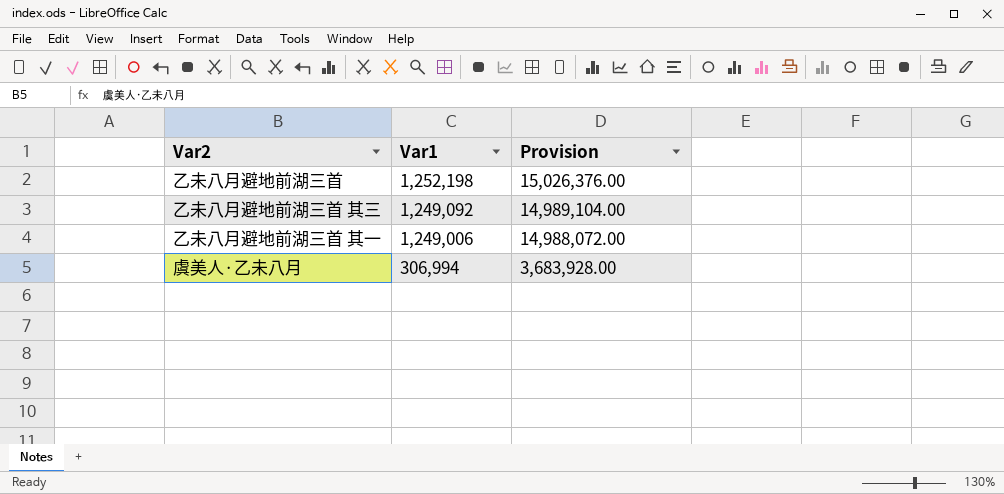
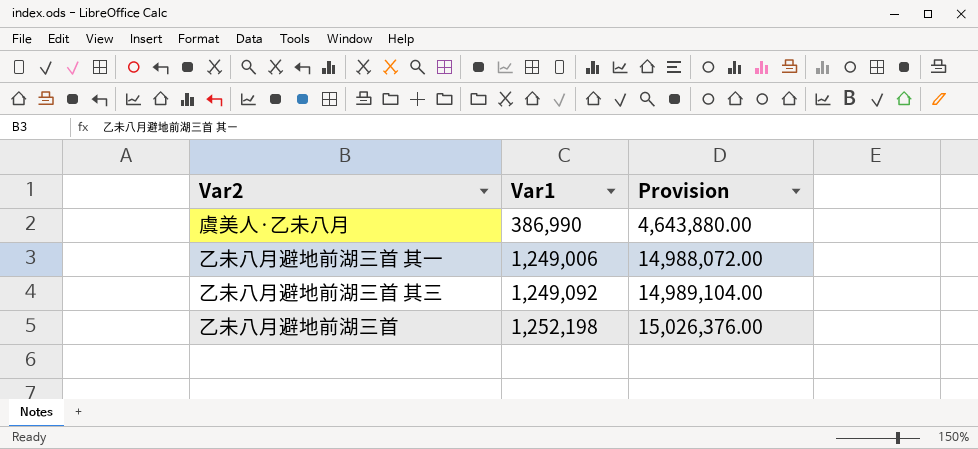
row order: Var1 descending -> Var1 ascending
虞美人·乙未八月 | Var1: 306,994 -> 386,990
虞美人·乙未八月 | Provision: 3,683,928.00 -> 4,643,880.00

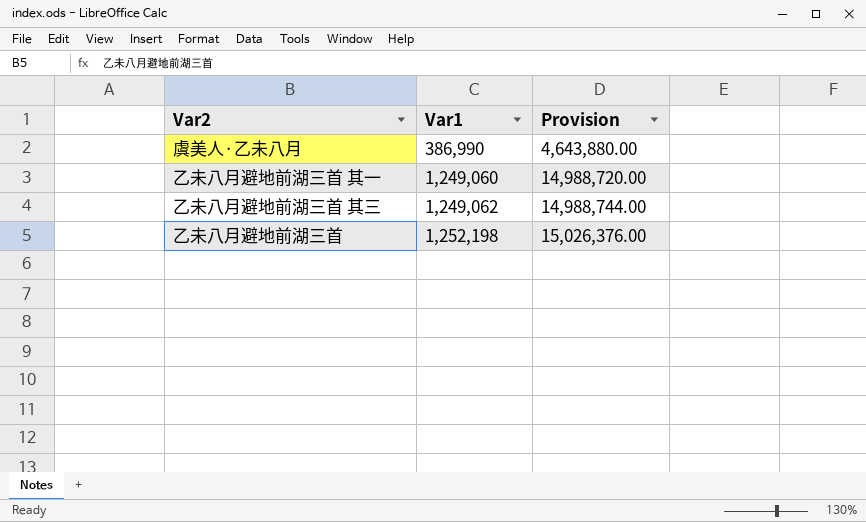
乙未八月避地前湖三首 其一 | Var1: 1,249,006 -> 1,249,060
乙未八月避地前湖三首 其一 | Provision: 14,988,072.00 -> 14,988,720.00
乙未八月避地前湖三首 其三 | Var1: 1,249,092 -> 1,249,062
乙未八月避地前湖三首 其三 | Provision: 14,989,104.00 -> 14,988,744.00

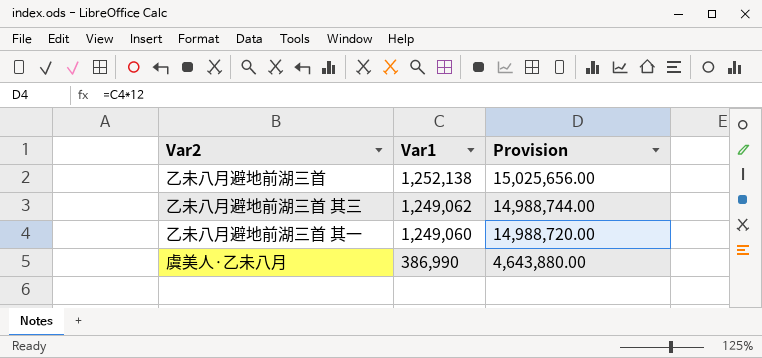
row order: Var1 ascending -> Var1 descending
乙未八月避地前湖三首 | Var1: 1,252,198 -> 1,252,138
乙未八月避地前湖三首 | Provision: 15,026,376.00 -> 15,025,656.00

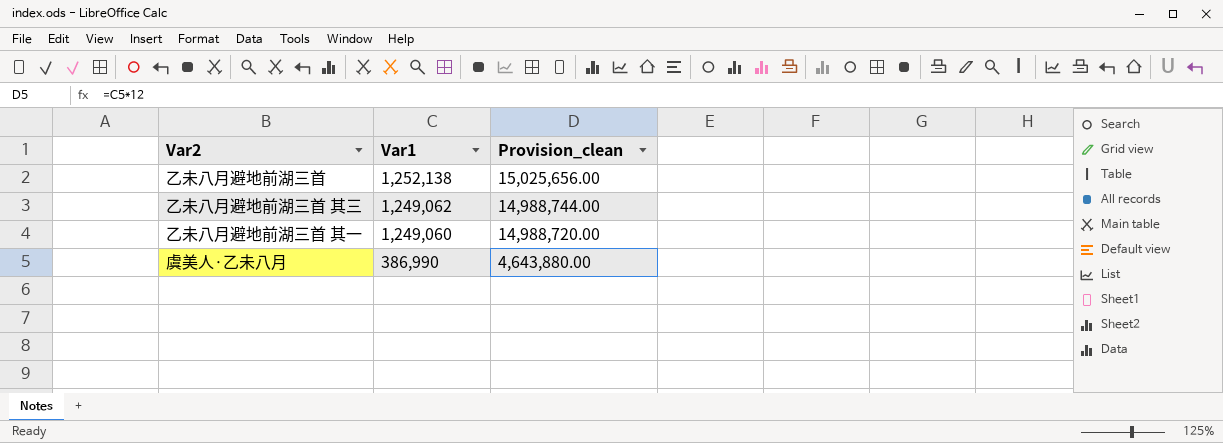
column name: Provision -> Provision_clean

